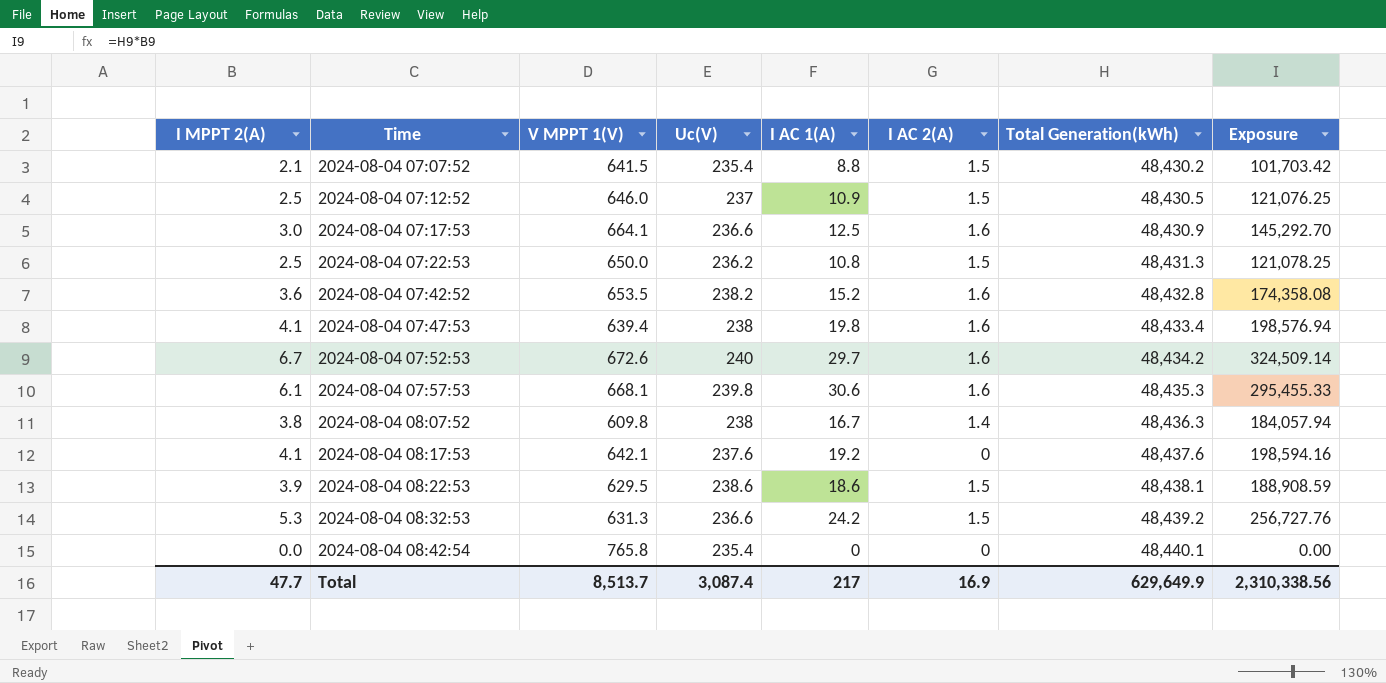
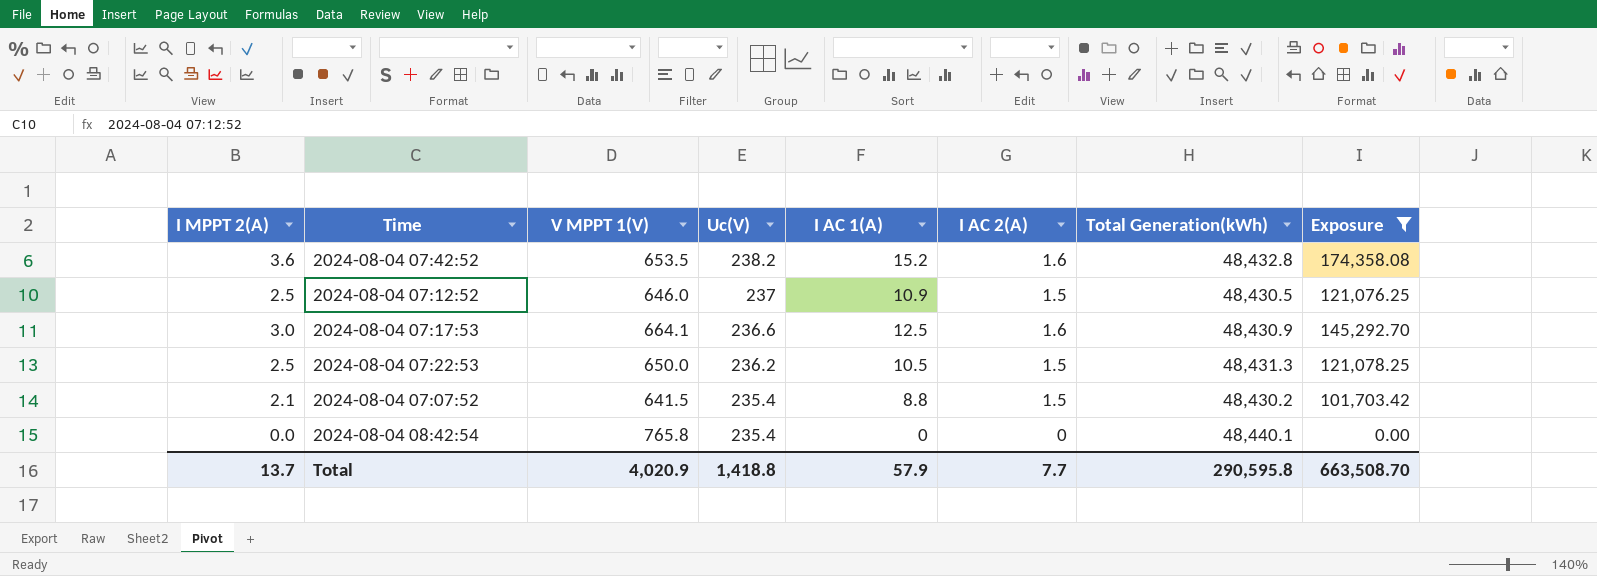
filter: none -> Exposure <= 174,358.08
row order: Time ascending -> Uc(V) descending
2024-08-04 07:22:53 | I AC 1(A): 10.8 -> 10.5
Total | I MPPT 2(A): 47.7 -> 13.7
Total | V MPPT 1(V): 8,513.7 -> 4,020.9
Total | Uc(V): 3,087.4 -> 1,418.8
Total | I AC 1(A): 217 -> 57.9
Total | I AC 2(A): 16.9 -> 7.7
Total | Total Generation(kWh): 629,649.9 -> 290,595.8
Total | Exposure: 2,310,338.56 -> 663,508.70

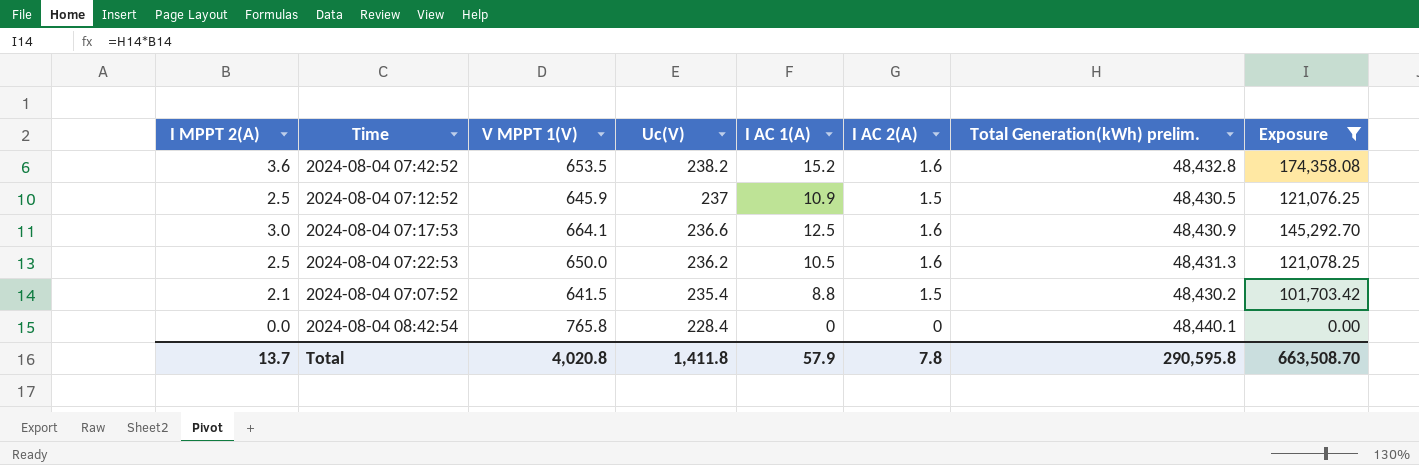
column name: Total Generation(kWh) -> Total Generation(kWh) prelim.
2024-08-04 07:12:52 | V MPPT 1(V): 646.0 -> 645.9
2024-08-04 07:22:53 | I AC 2(A): 1.5 -> 1.6
2024-08-04 08:42:54 | Uc(V): 235.4 -> 228.4
Total | V MPPT 1(V): 4,020.9 -> 4,020.8
Total | Uc(V): 1,418.8 -> 1,411.8
Total | I AC 2(A): 7.7 -> 7.8

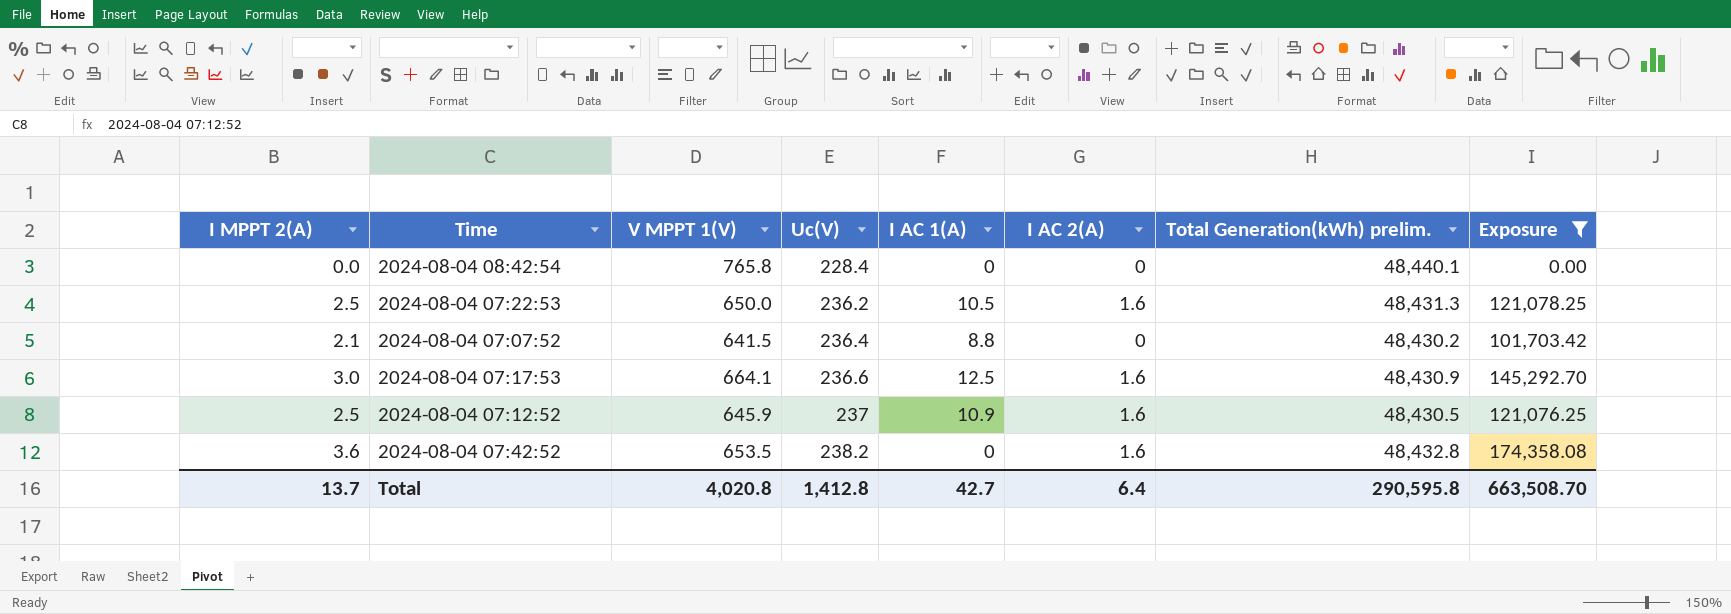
row order: Uc(V) descending -> Uc(V) ascending
2024-08-04 07:07:52 | Uc(V): 235.4 -> 236.4
2024-08-04 07:07:52 | I AC 2(A): 1.5 -> 0
2024-08-04 07:12:52 | I AC 2(A): 1.5 -> 1.6
2024-08-04 07:42:52 | I AC 1(A): 15.2 -> 0
Total | Uc(V): 1,411.8 -> 1,412.8
Total | I AC 1(A): 57.9 -> 42.7
Total | I AC 2(A): 7.8 -> 6.4

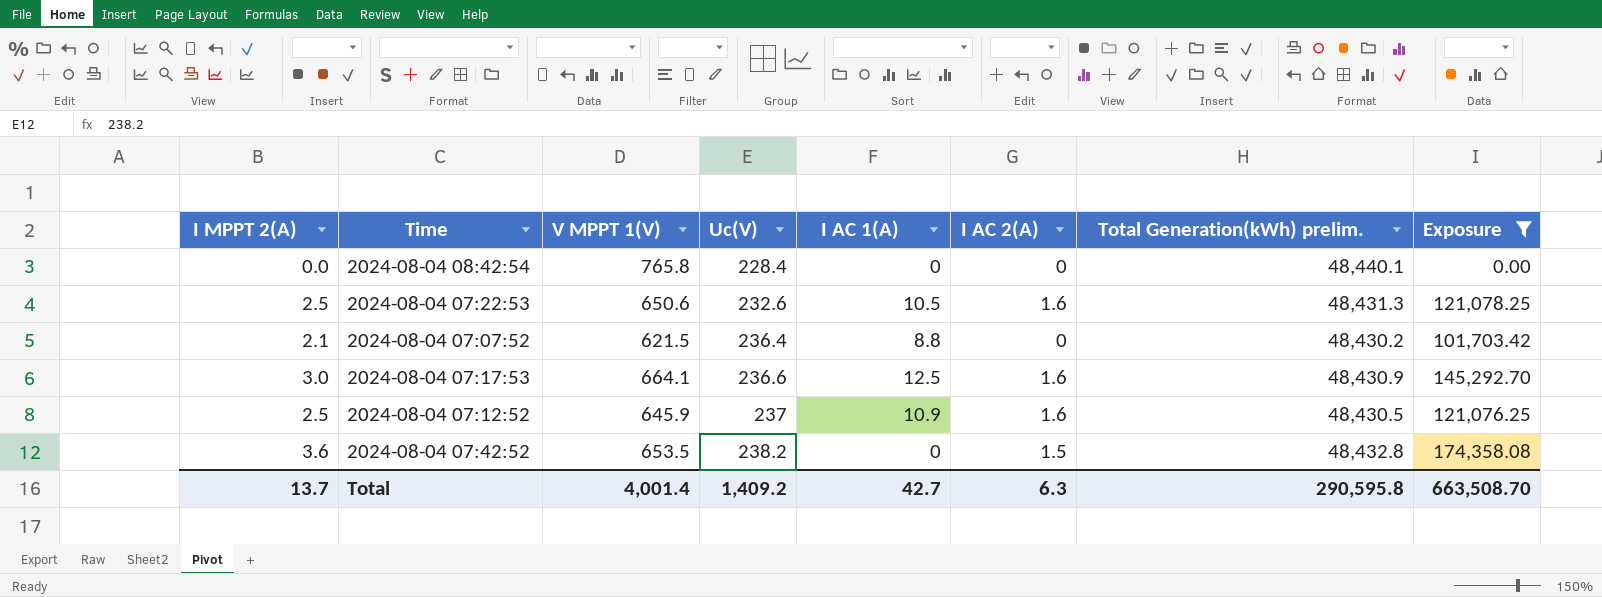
2024-08-04 07:22:53 | V MPPT 1(V): 650.0 -> 650.6
2024-08-04 07:22:53 | Uc(V): 236.2 -> 232.6
2024-08-04 07:07:52 | V MPPT 1(V): 641.5 -> 621.5
2024-08-04 07:42:52 | I AC 2(A): 1.6 -> 1.5
Total | V MPPT 1(V): 4,020.8 -> 4,001.4
Total | Uc(V): 1,412.8 -> 1,409.2
Total | I AC 2(A): 6.4 -> 6.3

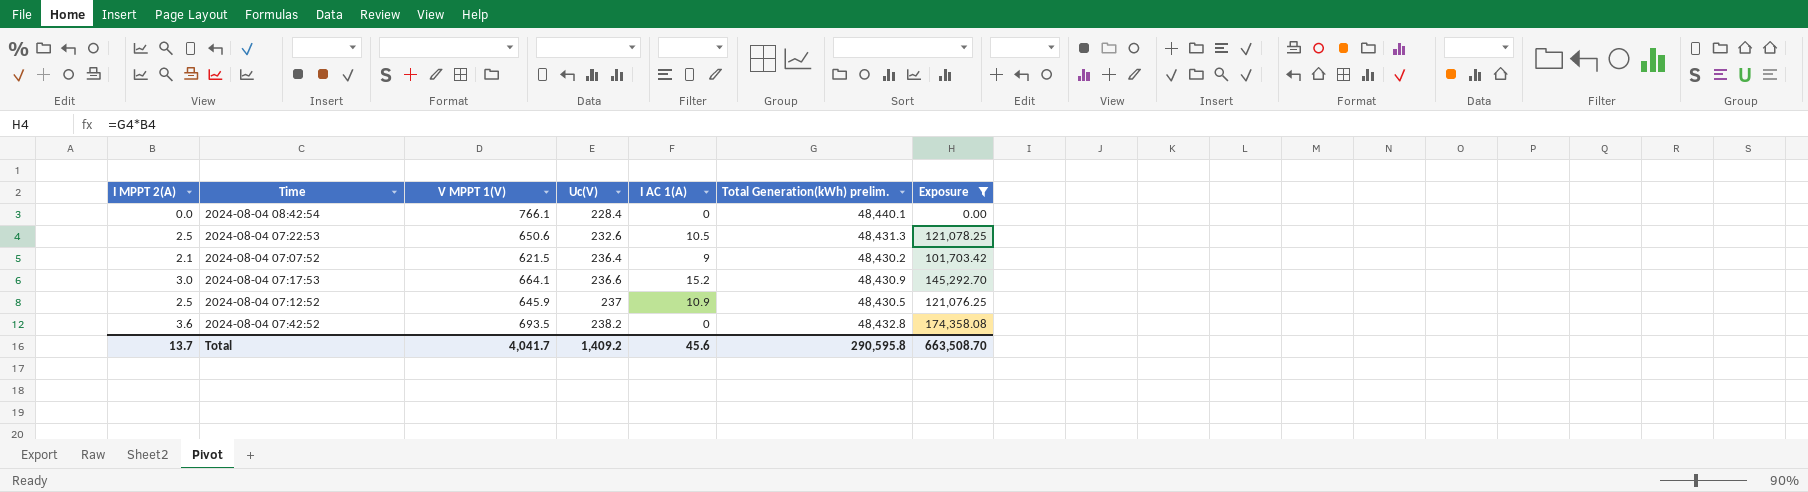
column I AC 2(A) | position: 6 -> none
2024-08-04 08:42:54 | V MPPT 1(V): 765.8 -> 766.1
2024-08-04 07:07:52 | I AC 1(A): 8.8 -> 9
2024-08-04 07:17:53 | I AC 1(A): 12.5 -> 15.2
2024-08-04 07:42:52 | V MPPT 1(V): 653.5 -> 693.5
Total | V MPPT 1(V): 4,001.4 -> 4,041.7
Total | I AC 1(A): 42.7 -> 45.6

